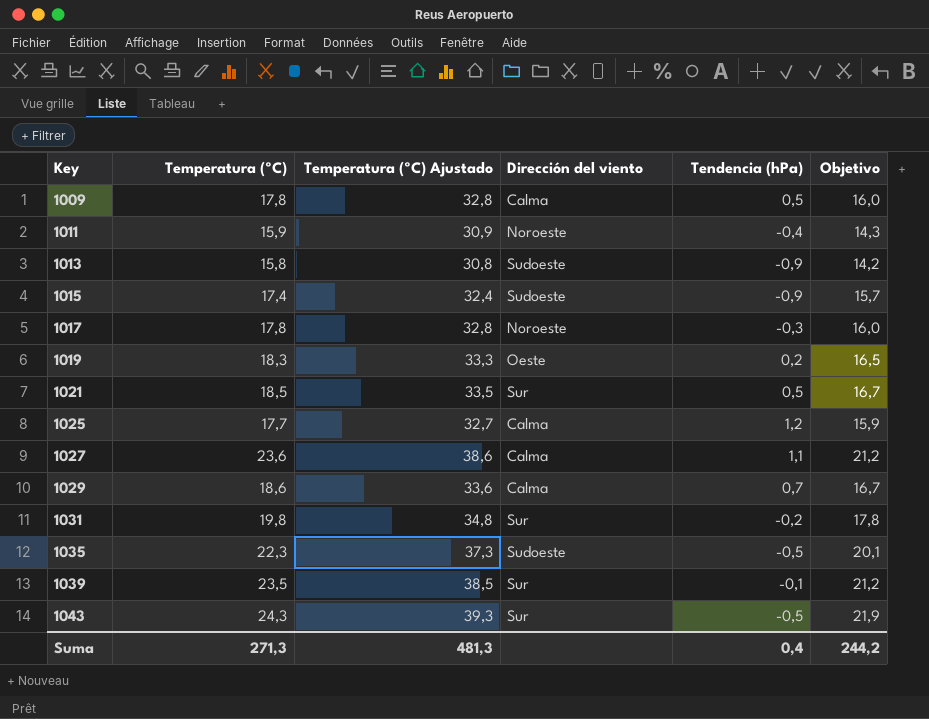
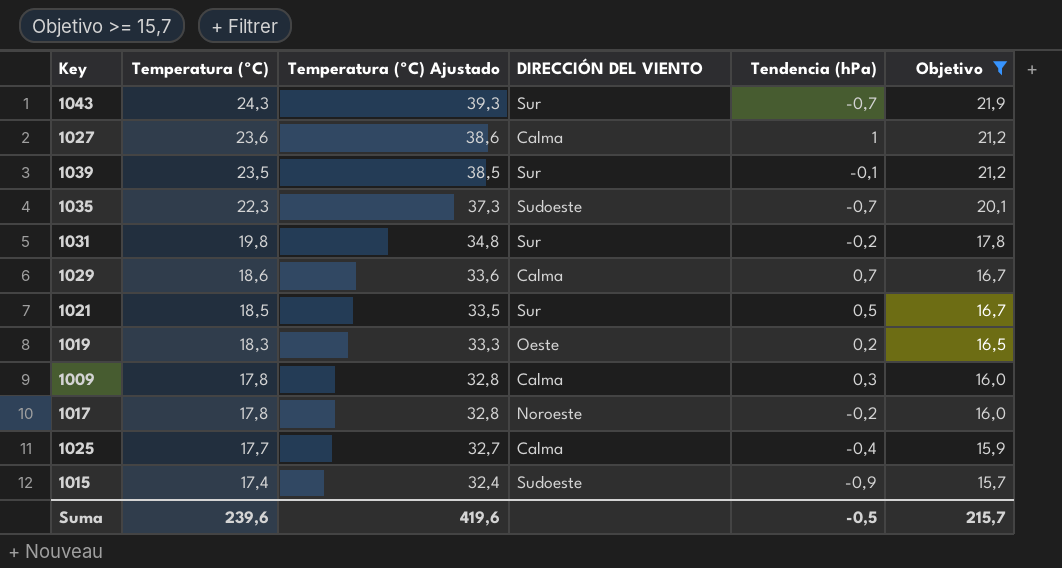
filter: none -> Objetivo >= 15,7
row order: Key ascending -> Temperatura (ºC) descending
column name: Dirección del viento -> DIRECCIÓN DEL VIENTO
1043 | Tendencia (hPa): -0,5 -> -0,7
1027 | Tendencia (hPa): 1,1 -> 1
1035 | Tendencia (hPa): -0,5 -> -0,7
1009 | Tendencia (hPa): 0,5 -> 0,3
1017 | Tendencia (hPa): -0,3 -> -0,2
1025 | Tendencia (hPa): 1,2 -> -0,4
Suma | Temperatura (ºC): 271,3 -> 239,6
Suma | Temperatura (ºC) Ajustado: 481,3 -> 419,6
Suma | Tendencia (hPa): 0,4 -> -0,5
Suma | Objetivo: 244,2 -> 215,7

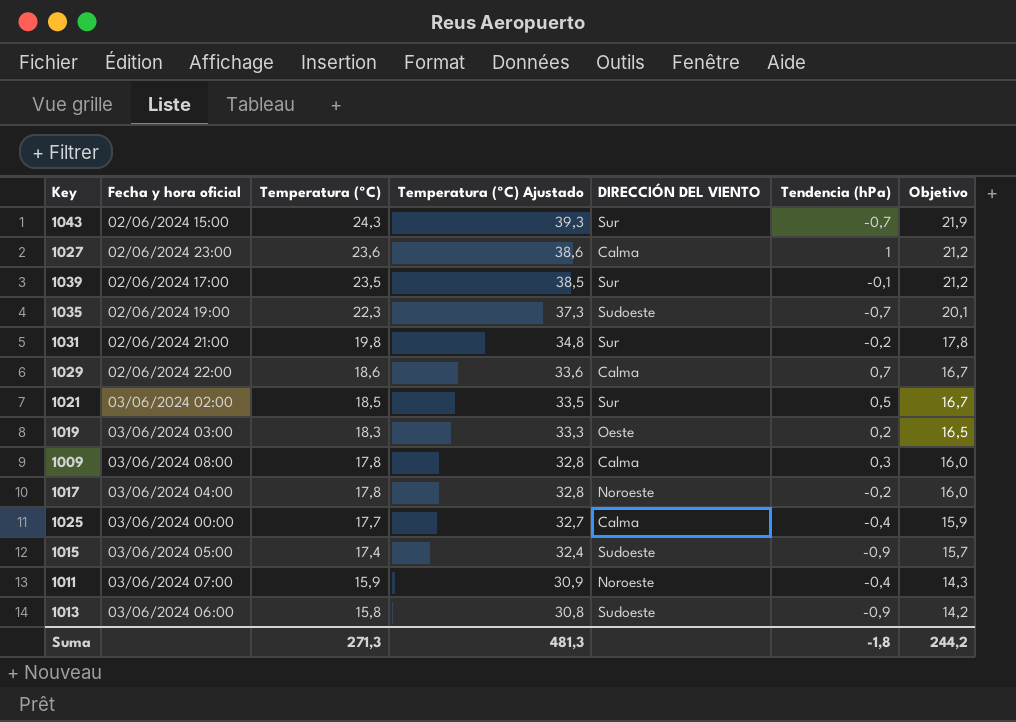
filter: Objetivo >= 15,7 -> none
column Fecha y hora oficial | position: none -> 2
Suma | Temperatura (ºC): 239,6 -> 271,3
Suma | Temperatura (ºC) Ajustado: 419,6 -> 481,3
Suma | Tendencia (hPa): -0,5 -> -1,8
Suma | Objetivo: 215,7 -> 244,2

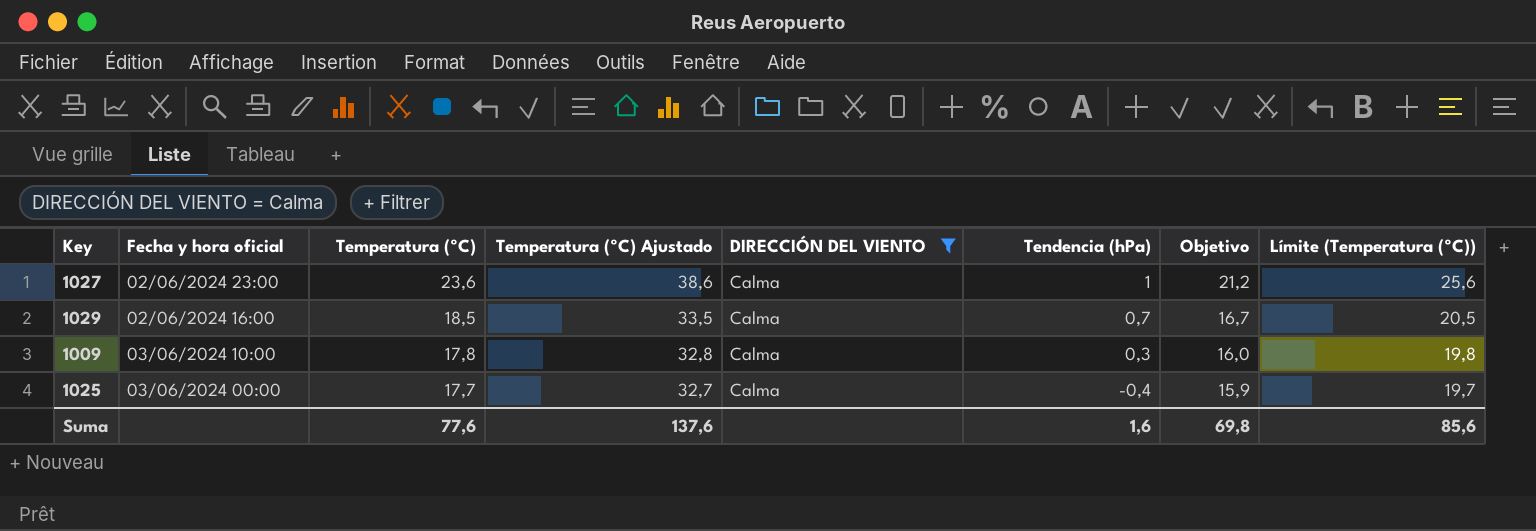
filter: none -> DIRECCIÓN DEL VIENTO = Calma
column Límite (Temperatura (ºC)) | formula: none -> [Temperatura (ºC)] + 2
1029 | Fecha y hora oficial: 02/06/2024 22:00 -> 02/06/2024 16:00
1029 | Temperatura (ºC): 18,6 -> 18,5
1029 | Temperatura (ºC) Ajustado: 33,6 -> 33,5
1009 | Fecha y hora oficial: 03/06/2024 08:00 -> 03/06/2024 10:00
Suma | Temperatura (ºC): 271,3 -> 77,6
Suma | Temperatura (ºC) Ajustado: 481,3 -> 137,6
Suma | Tendencia (hPa): -1,8 -> 1,6
Suma | Objetivo: 244,2 -> 69,8

